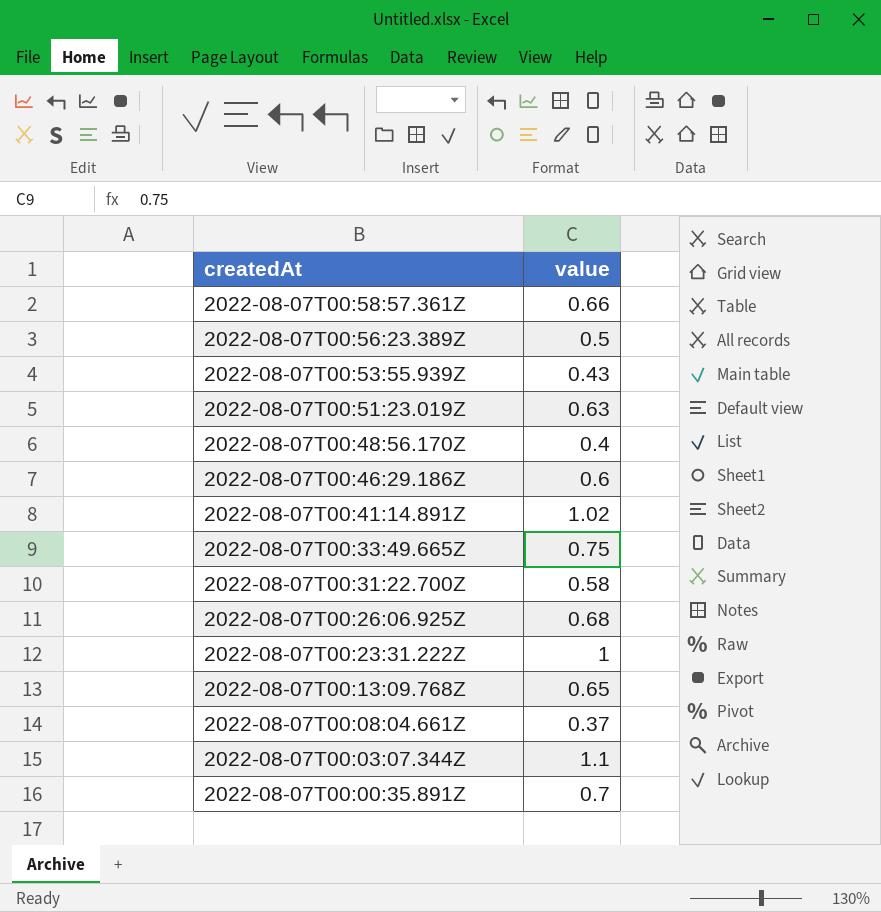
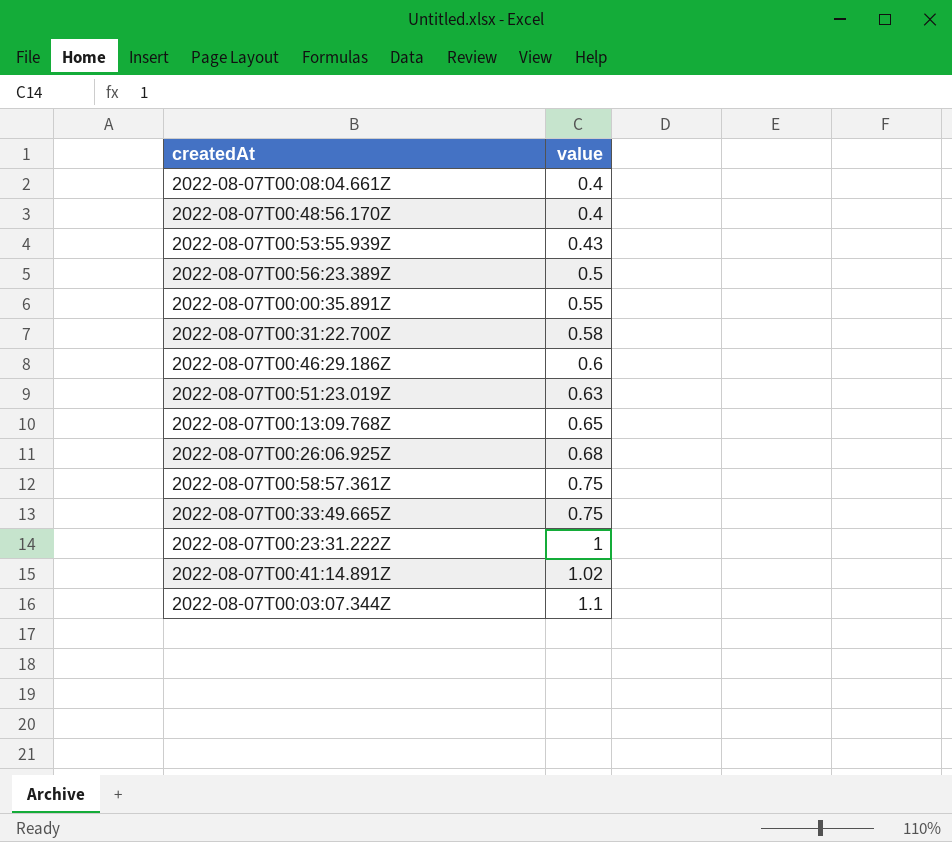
row order: createdAt descending -> value ascending
2022-08-07T00:08:04.661Z | value: 0.37 -> 0.4
2022-08-07T00:00:35.891Z | value: 0.7 -> 0.55
2022-08-07T00:58:57.361Z | value: 0.66 -> 0.75

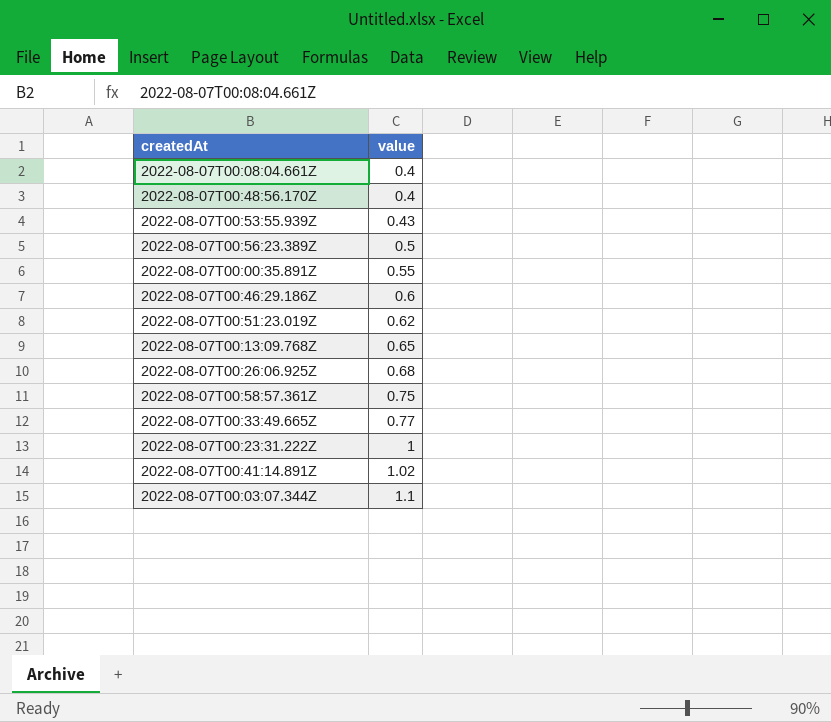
row 2022-08-07T00:31:22.700Z: 0.58 -> none
2022-08-07T00:51:23.019Z | value: 0.63 -> 0.62
2022-08-07T00:33:49.665Z | value: 0.75 -> 0.77

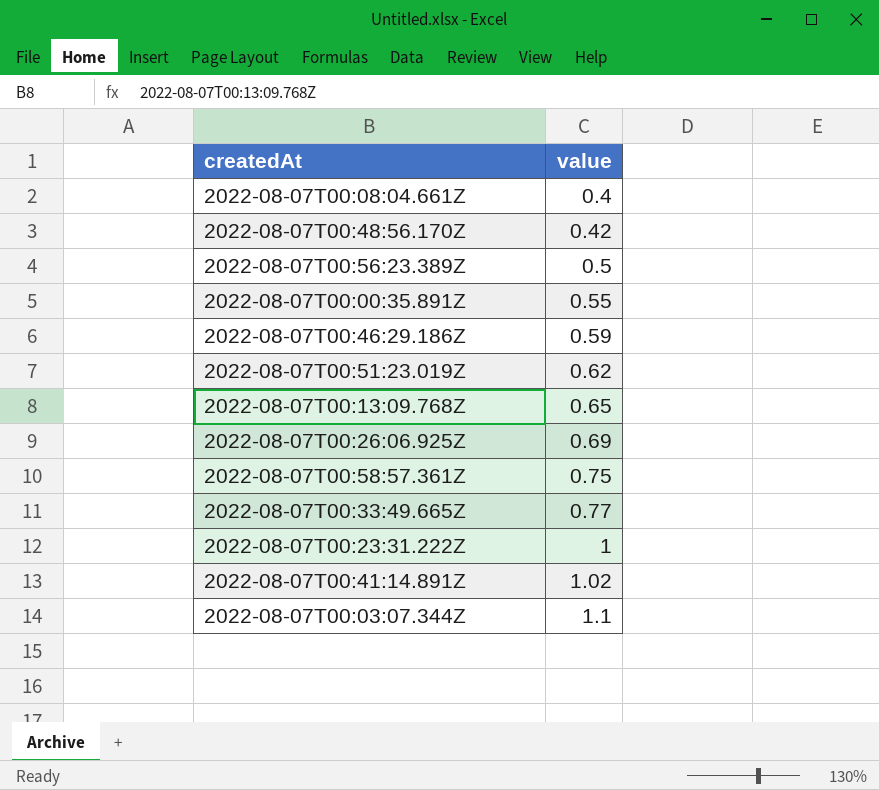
row 2022-08-07T00:53:55.939Z: 0.43 -> none
2022-08-07T00:48:56.170Z | value: 0.4 -> 0.42
2022-08-07T00:46:29.186Z | value: 0.6 -> 0.59
2022-08-07T00:26:06.925Z | value: 0.68 -> 0.69

